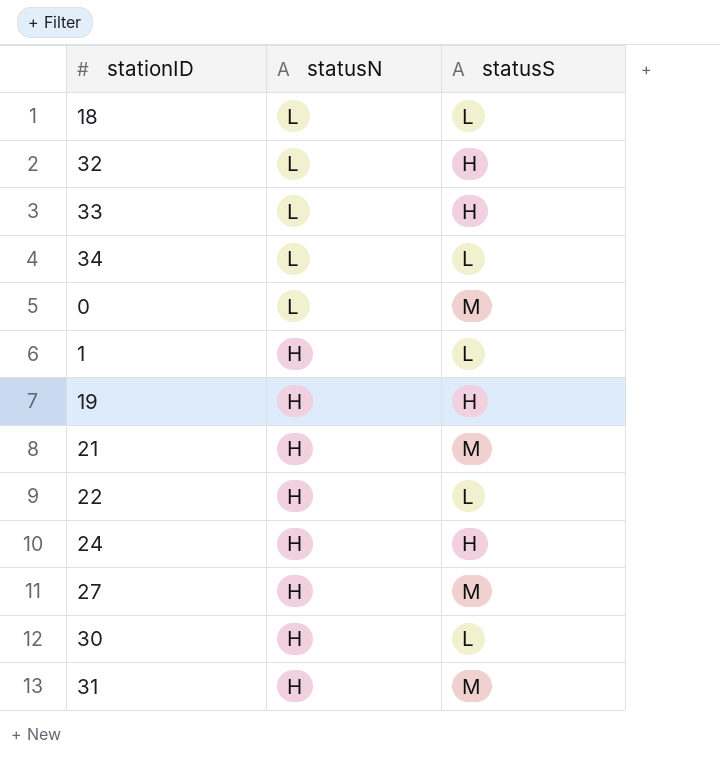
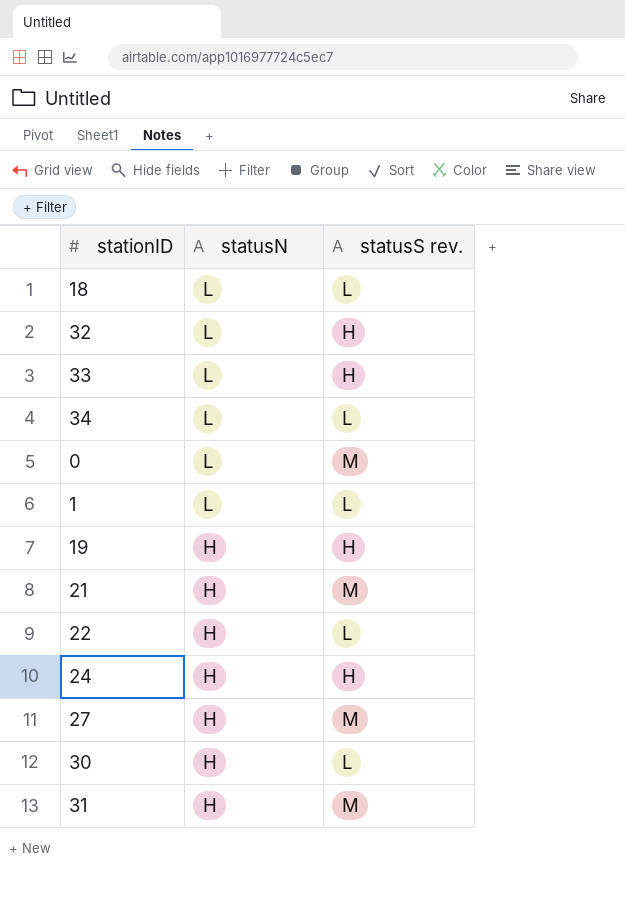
column name: statusS -> statusS rev.
1 | statusN: H -> L

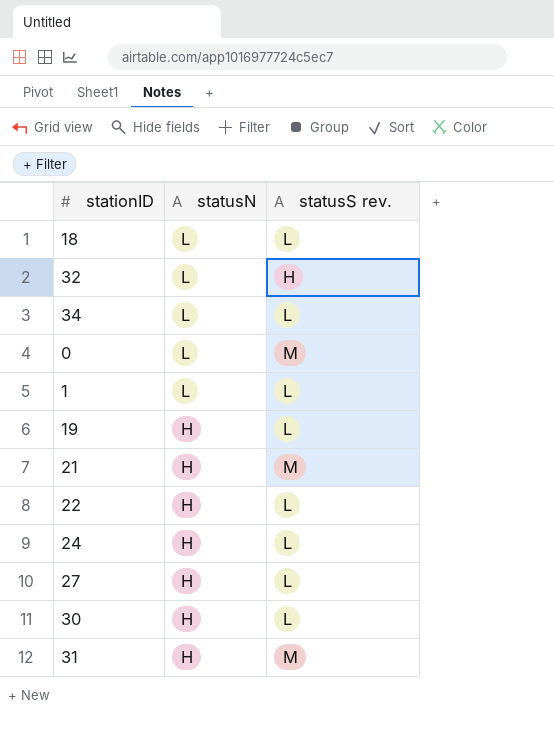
row 33: L | H -> none
19 | statusS rev.: H -> L
24 | statusS rev.: H -> L
27 | statusS rev.: M -> L

